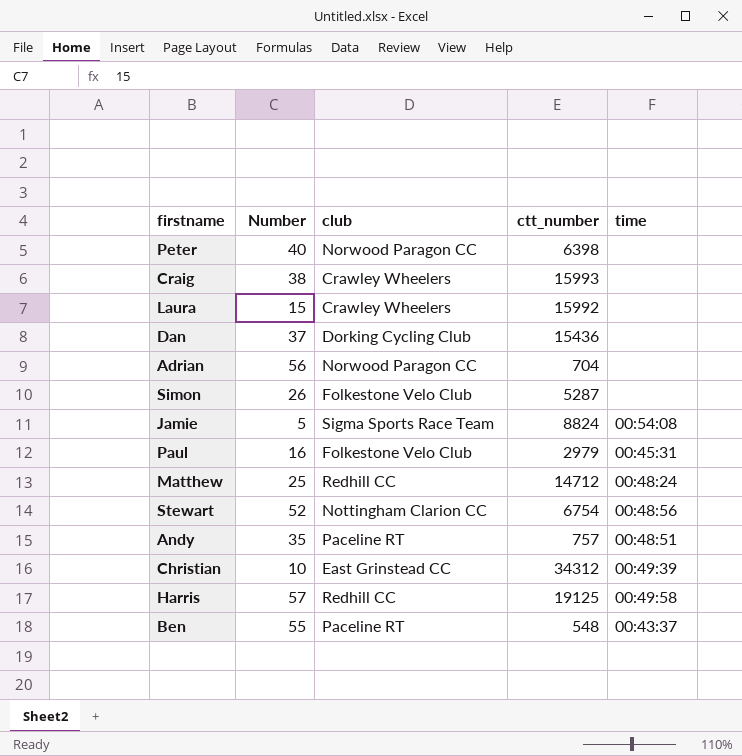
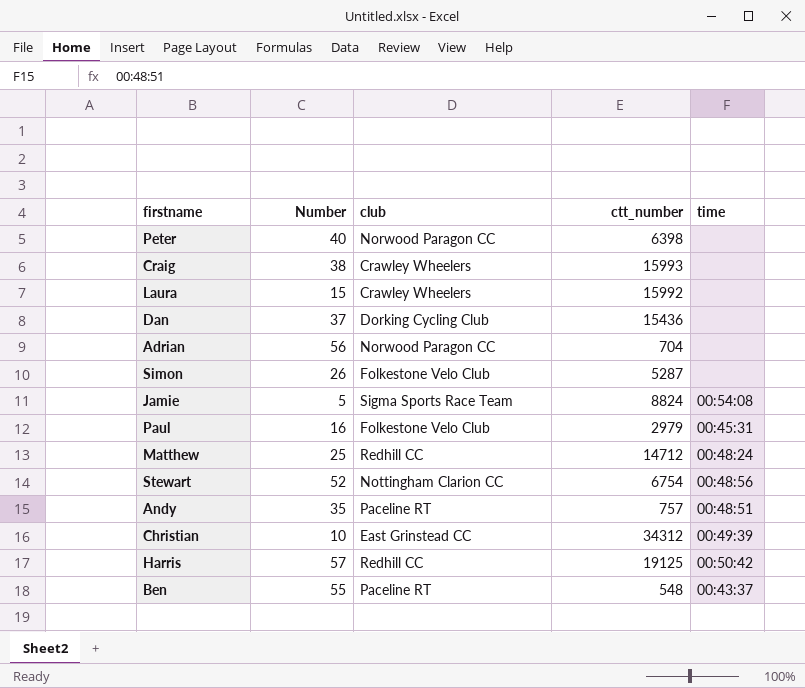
Harris | time: 00:49:58 -> 00:50:42

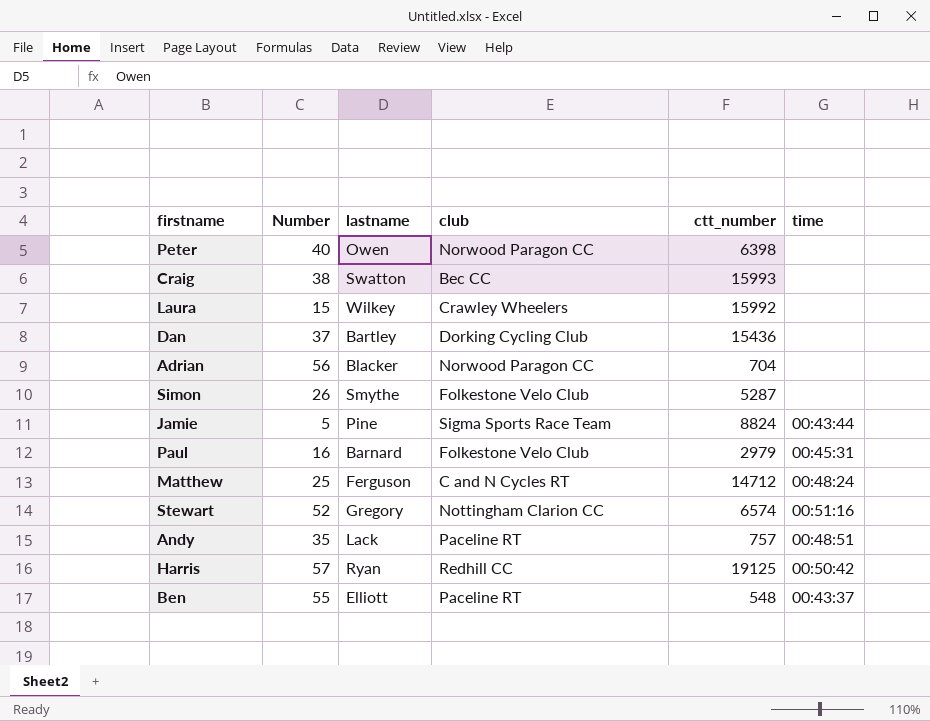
column lastname | position: none -> 3
row Christian: 10 | East Grinstead CC | 34312 | 00:49:39 -> none
Craig | club: Crawley Wheelers -> Bec CC
Jamie | time: 00:54:08 -> 00:43:44
Matthew | club: Redhill CC -> C and N Cycles RT
Stewart | ctt_number: 6754 -> 6574
Stewart | time: 00:48:56 -> 00:51:16

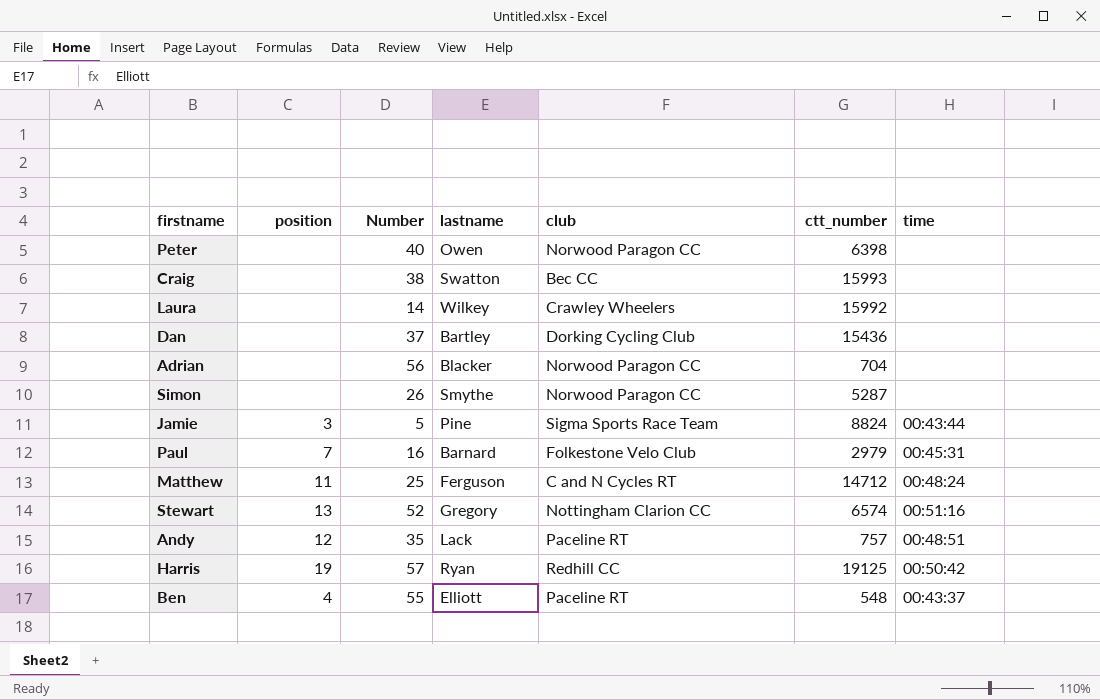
column position | position: none -> 2
Laura | Number: 15 -> 14
Simon | club: Folkestone Velo Club -> Norwood Paragon CC

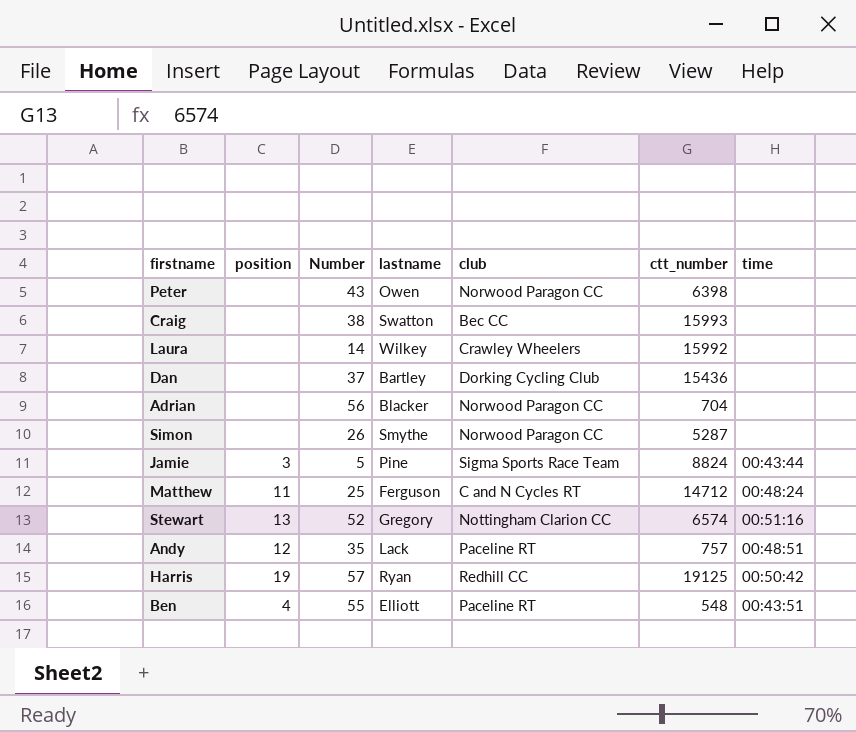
row Paul: 7 | 16 | Barnard | Folkestone Velo Club | 2979 | 00:45:31 -> none
Peter | Number: 40 -> 43
Ben | time: 00:43:37 -> 00:43:51

